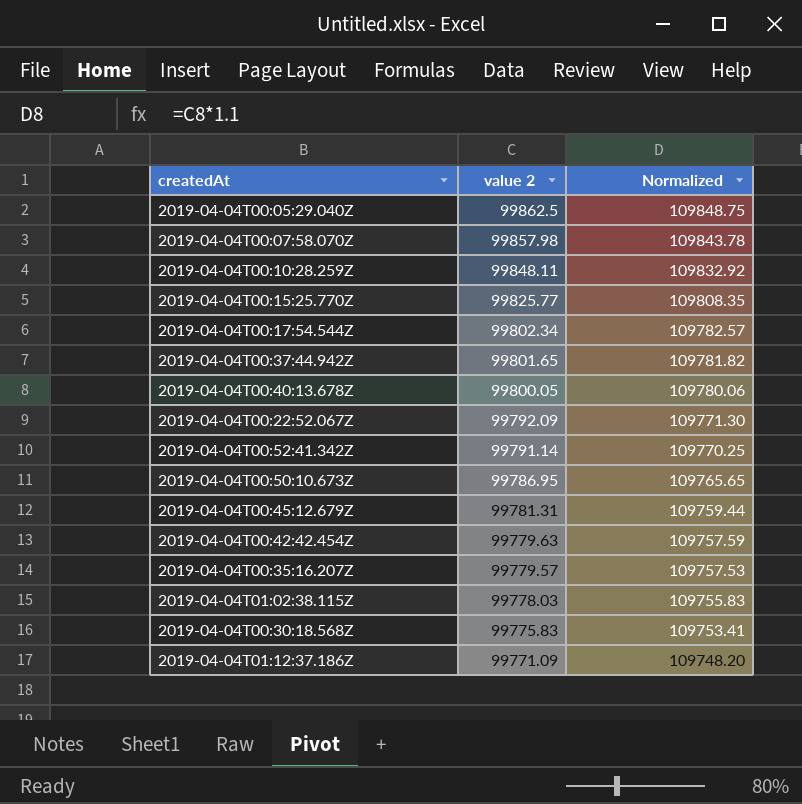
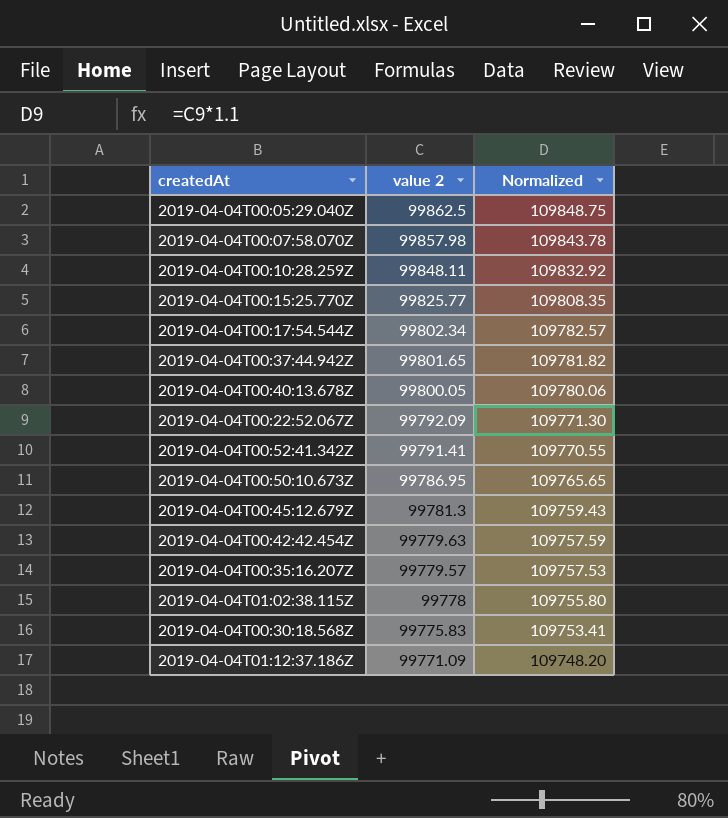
2019-04-04T00:52:41.342Z | value 2: 99791.14 -> 99791.41
2019-04-04T00:52:41.342Z | Normalized: 109770.25 -> 109770.55
2019-04-04T00:45:12.679Z | value 2: 99781.31 -> 99781.3
2019-04-04T00:45:12.679Z | Normalized: 109759.44 -> 109759.43
2019-04-04T01:02:38.115Z | value 2: 99778.03 -> 99778
2019-04-04T01:02:38.115Z | Normalized: 109755.83 -> 109755.80

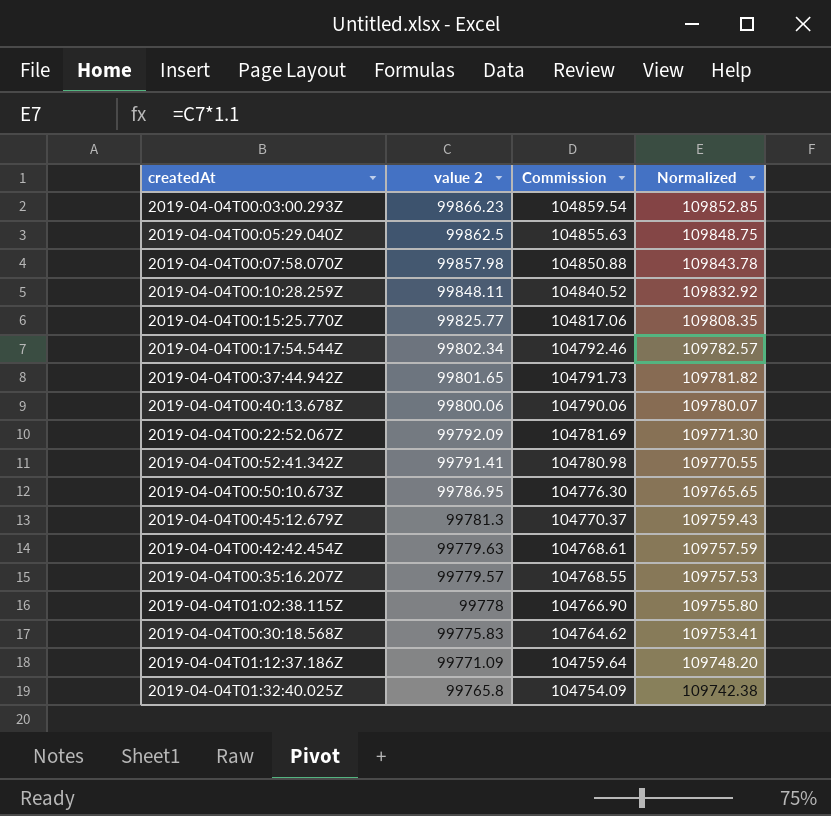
column Commission | formula: none -> [value 2] * 1.05
row 2019-04-04T00:03:00.293Z: none -> 99866.23 | 104859.54 | 109852.85
2019-04-04T00:40:13.678Z | value 2: 99800.05 -> 99800.06
2019-04-04T00:40:13.678Z | Normalized: 109780.06 -> 109780.07
row 2019-04-04T01:32:40.025Z: none -> 99765.8 | 104754.09 | 109742.38

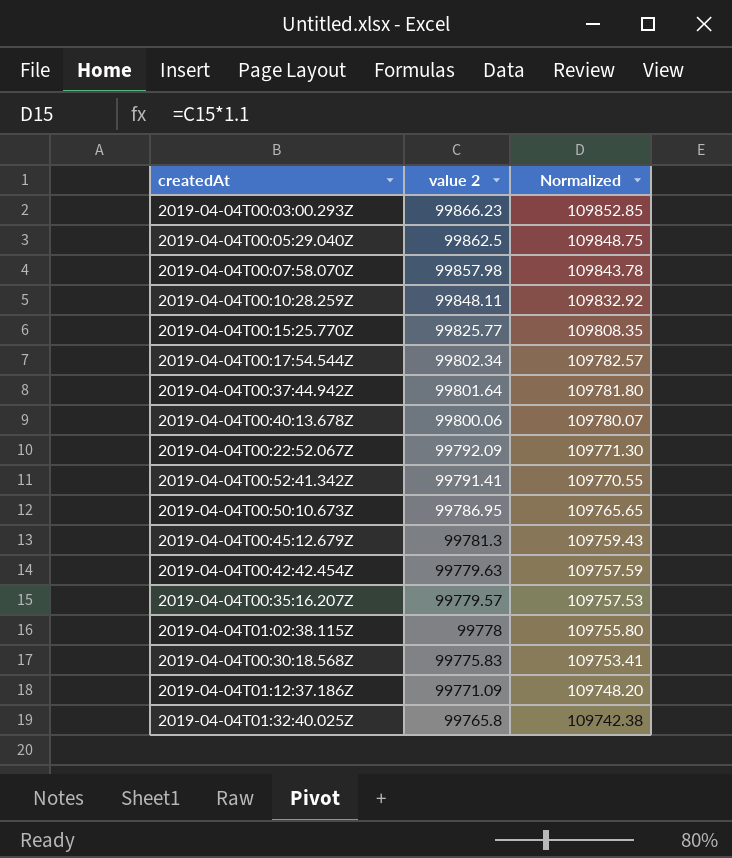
column Commission | formula: [value 2] * 1.05 -> none
2019-04-04T00:37:44.942Z | value 2: 99801.65 -> 99801.64
2019-04-04T00:37:44.942Z | Normalized: 109781.82 -> 109781.80

